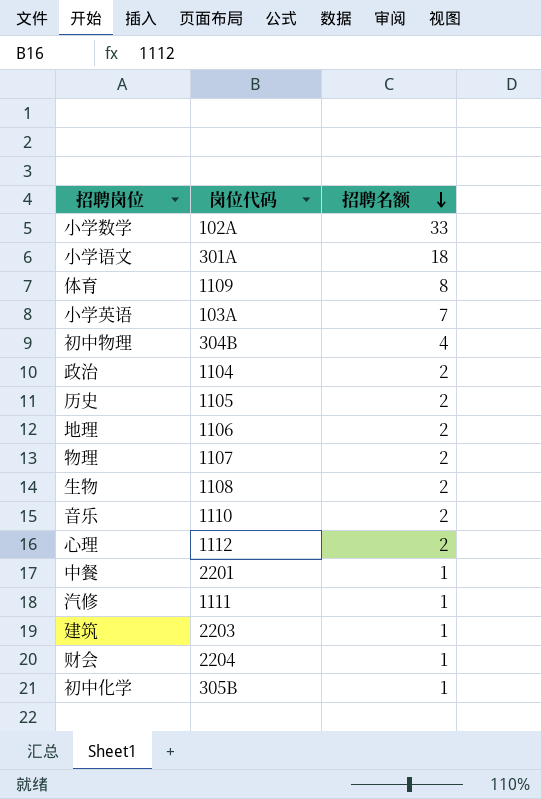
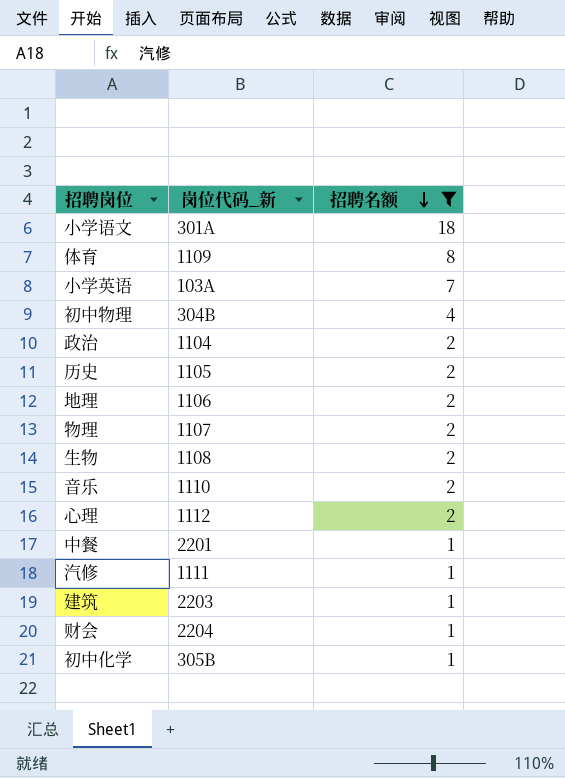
filter: none -> 招聘名额 != 33
column name: 岗位代码 -> 岗位代码_新

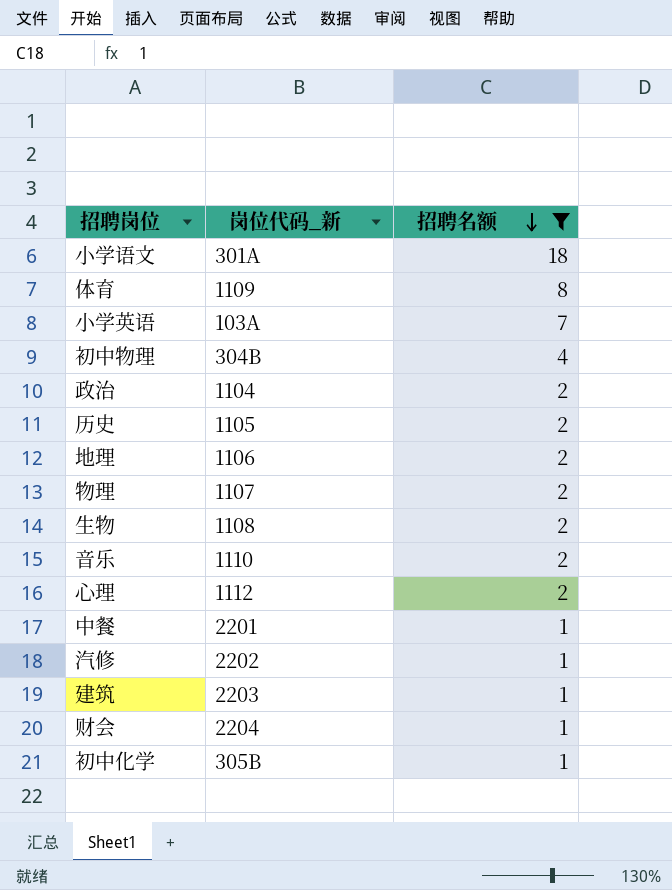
汽修 | 岗位代码_新: 1111 -> 2202

